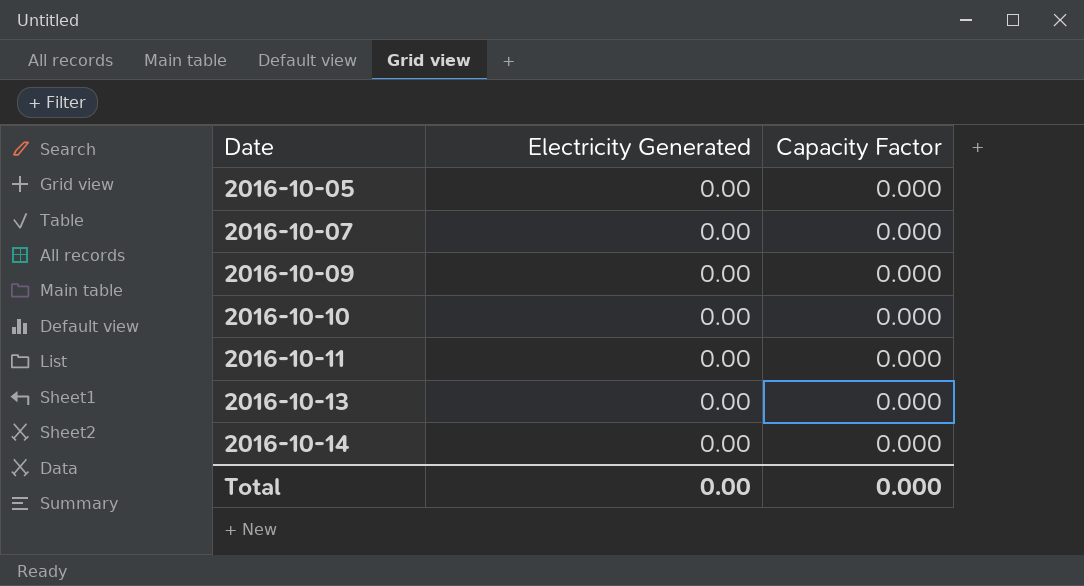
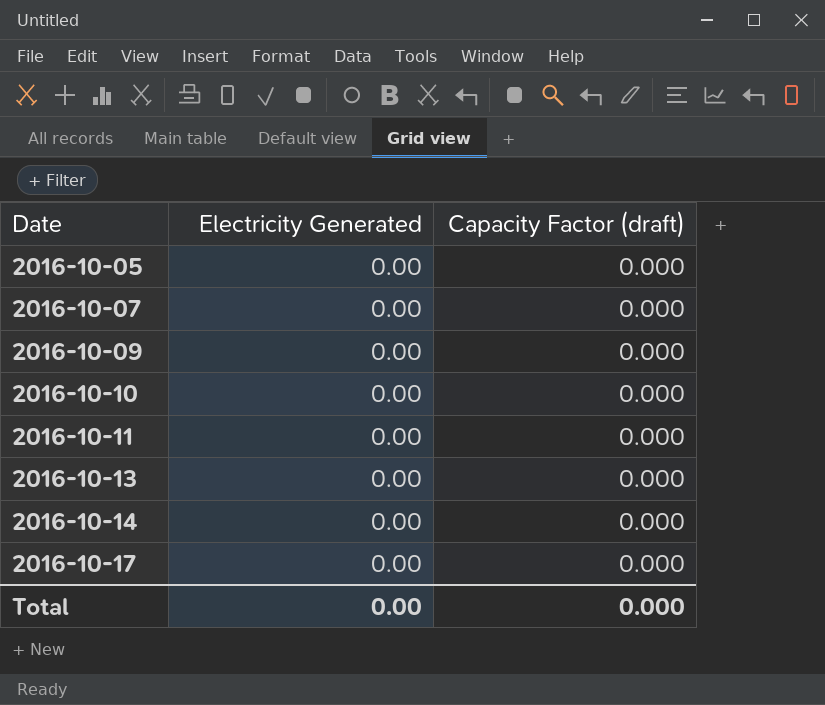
column name: Capacity Factor -> Capacity Factor (draft)
row 2016-10-17: none -> 0.00 | 0.000

